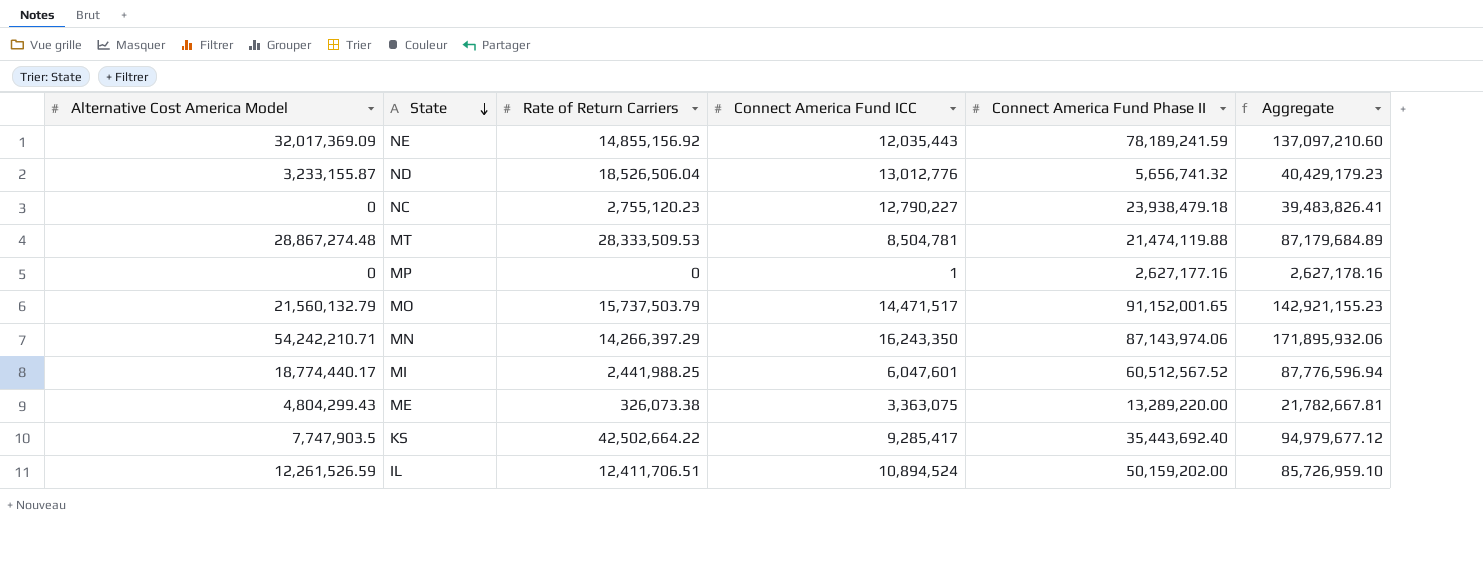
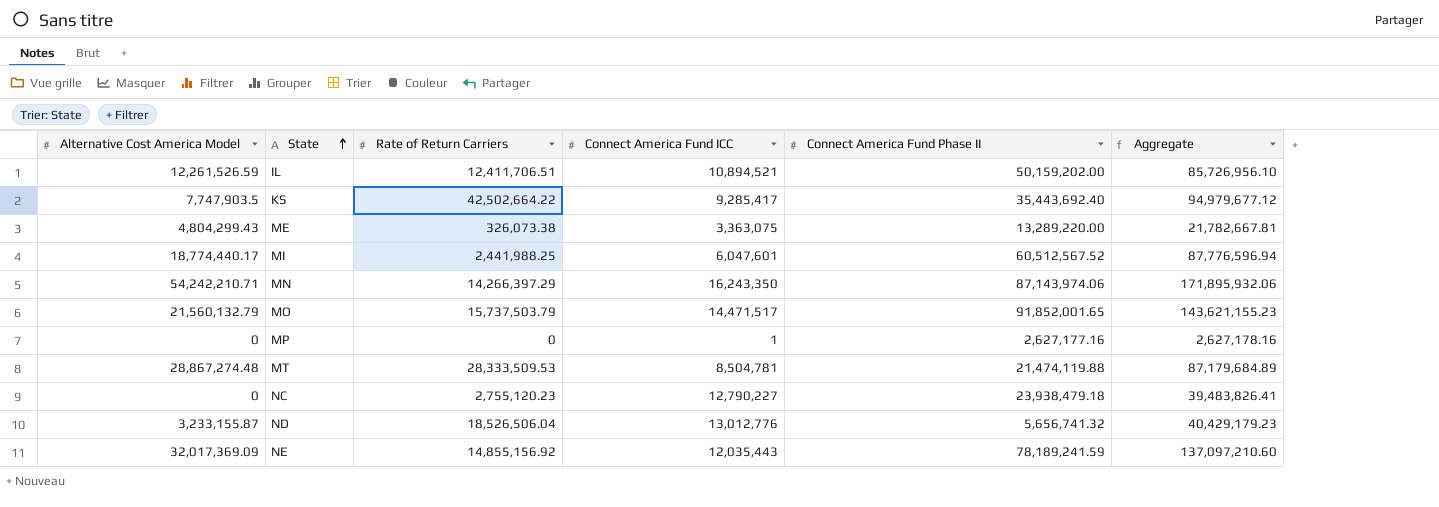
row order: State descending -> State ascending
IL | Connect America Fund ICC: 10,894,524 -> 10,894,521
IL | Aggregate: 85,726,959.10 -> 85,726,956.10
MO | Connect America Fund Phase II: 91,152,001.65 -> 91,852,001.65
MO | Aggregate: 142,921,155.23 -> 143,621,155.23

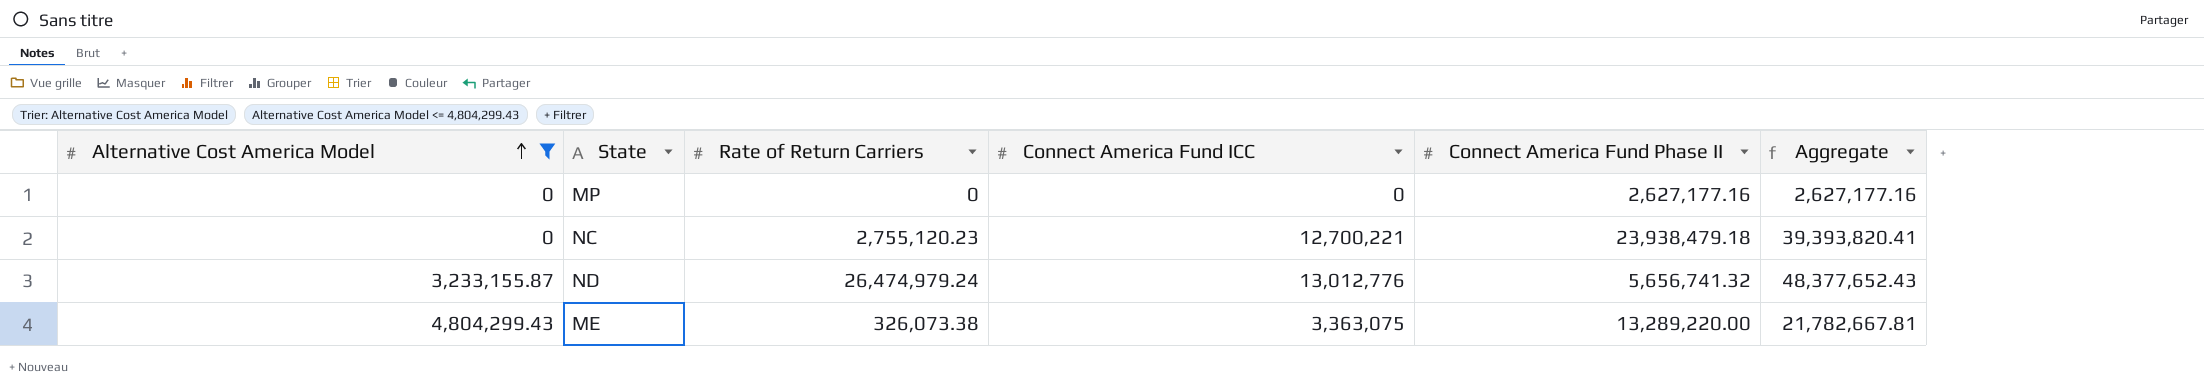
filter: none -> Alternative Cost America Model <= 4,804,299.43
row order: State ascending -> Alternative Cost America Model ascending
MP | Connect America Fund ICC: 1 -> 0
MP | Aggregate: 2,627,178.16 -> 2,627,177.16
NC | Connect America Fund ICC: 12,790,227 -> 12,700,221
NC | Aggregate: 39,483,826.41 -> 39,393,820.41
ND | Rate of Return Carriers: 18,526,506.04 -> 26,474,979.24
ND | Aggregate: 40,429,179.23 -> 48,377,652.43

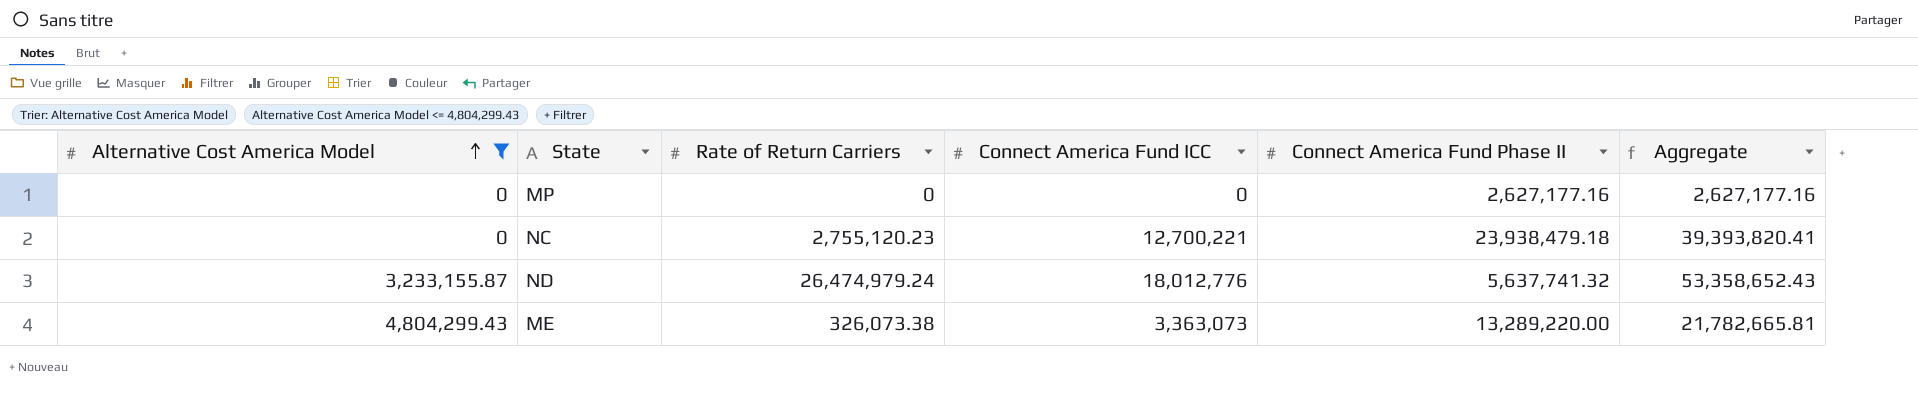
ND | Connect America Fund ICC: 13,012,776 -> 18,012,776
ND | Connect America Fund Phase II: 5,656,741.32 -> 5,637,741.32
ND | Aggregate: 48,377,652.43 -> 53,358,652.43
ME | Connect America Fund ICC: 3,363,075 -> 3,363,073
ME | Aggregate: 21,782,667.81 -> 21,782,665.81

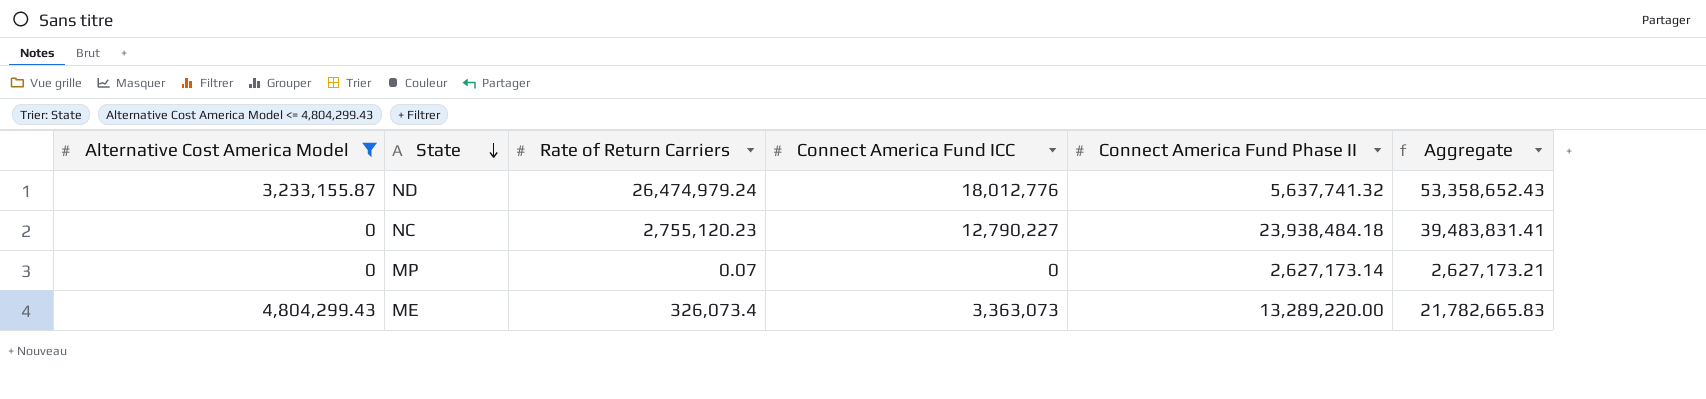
row order: Alternative Cost America Model ascending -> State descending
NC | Connect America Fund ICC: 12,700,221 -> 12,790,227
NC | Connect America Fund Phase II: 23,938,479.18 -> 23,938,484.18
NC | Aggregate: 39,393,820.41 -> 39,483,831.41
MP | Rate of Return Carriers: 0 -> 0.07
MP | Connect America Fund Phase II: 2,627,177.16 -> 2,627,173.14
MP | Aggregate: 2,627,177.16 -> 2,627,173.21
ME | Rate of Return Carriers: 326,073.38 -> 326,073.4
ME | Aggregate: 21,782,665.81 -> 21,782,665.83

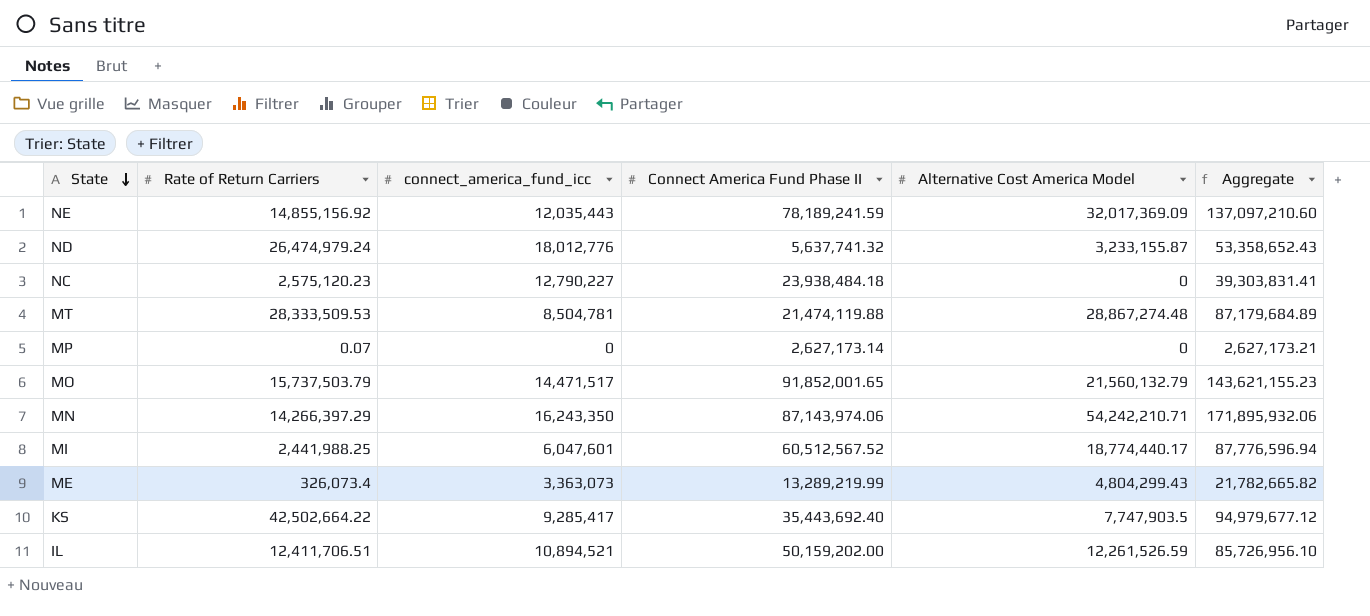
filter: Alternative Cost America Model <= 4,804,299.43 -> none
column name: Connect America Fund ICC -> connect_america_fund_icc
column Alternative Cost America Model | position: 1 -> 5
NC | Rate of Return Carriers: 2,755,120.23 -> 2,575,120.23
NC | Aggregate: 39,483,831.41 -> 39,303,831.41
ME | Connect America Fund Phase II: 13,289,220.00 -> 13,289,219.99
ME | Aggregate: 21,782,665.83 -> 21,782,665.82

